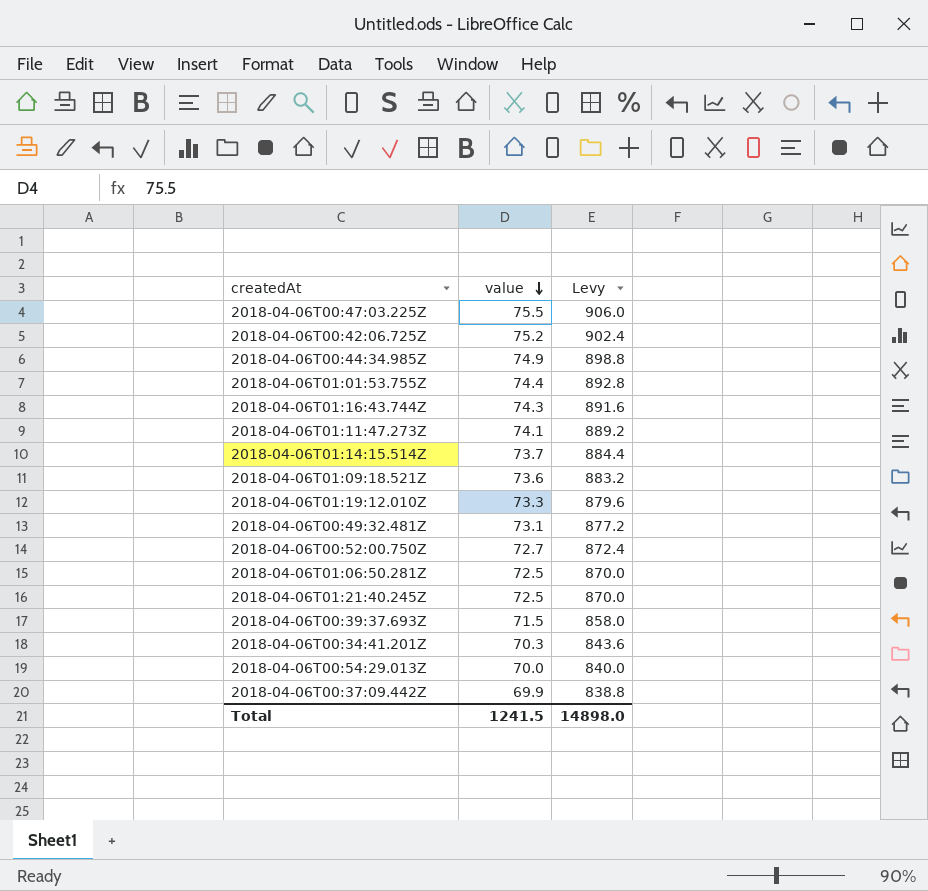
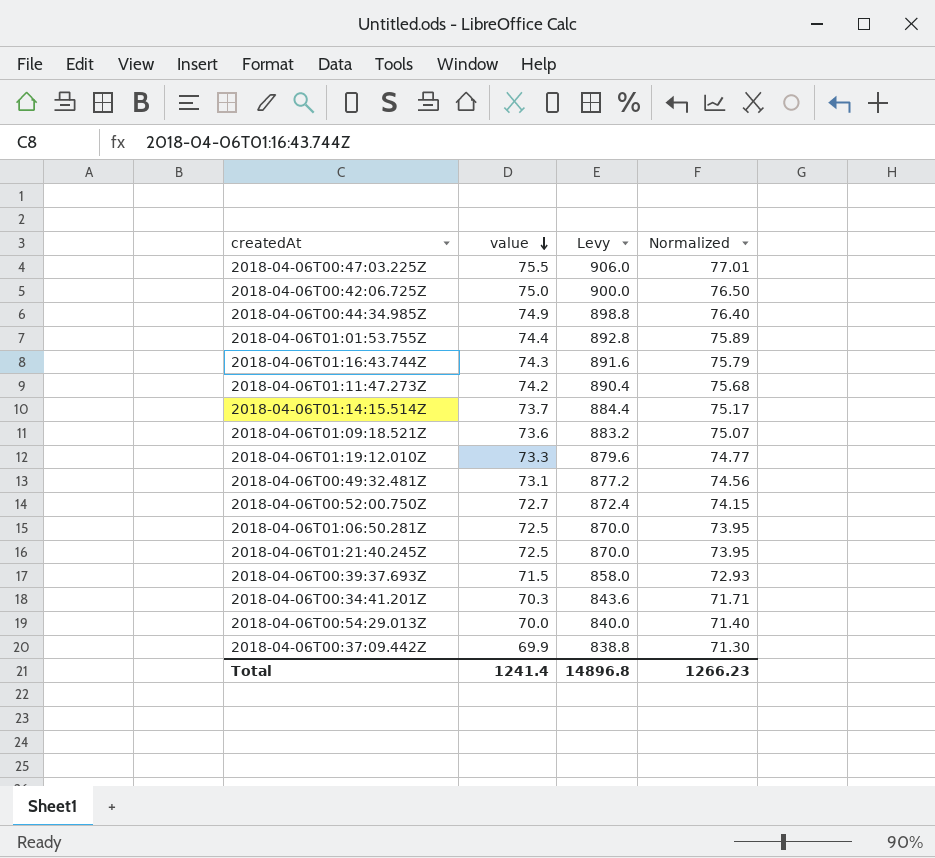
column Normalized | formula: none -> [value] * 1.02
2018-04-06T00:42:06.725Z | value: 75.2 -> 75.0
2018-04-06T00:42:06.725Z | Levy: 902.4 -> 900.0
2018-04-06T01:11:47.273Z | value: 74.1 -> 74.2
2018-04-06T01:11:47.273Z | Levy: 889.2 -> 890.4
Total | value: 1241.5 -> 1241.4
Total | Levy: 14898.0 -> 14896.8

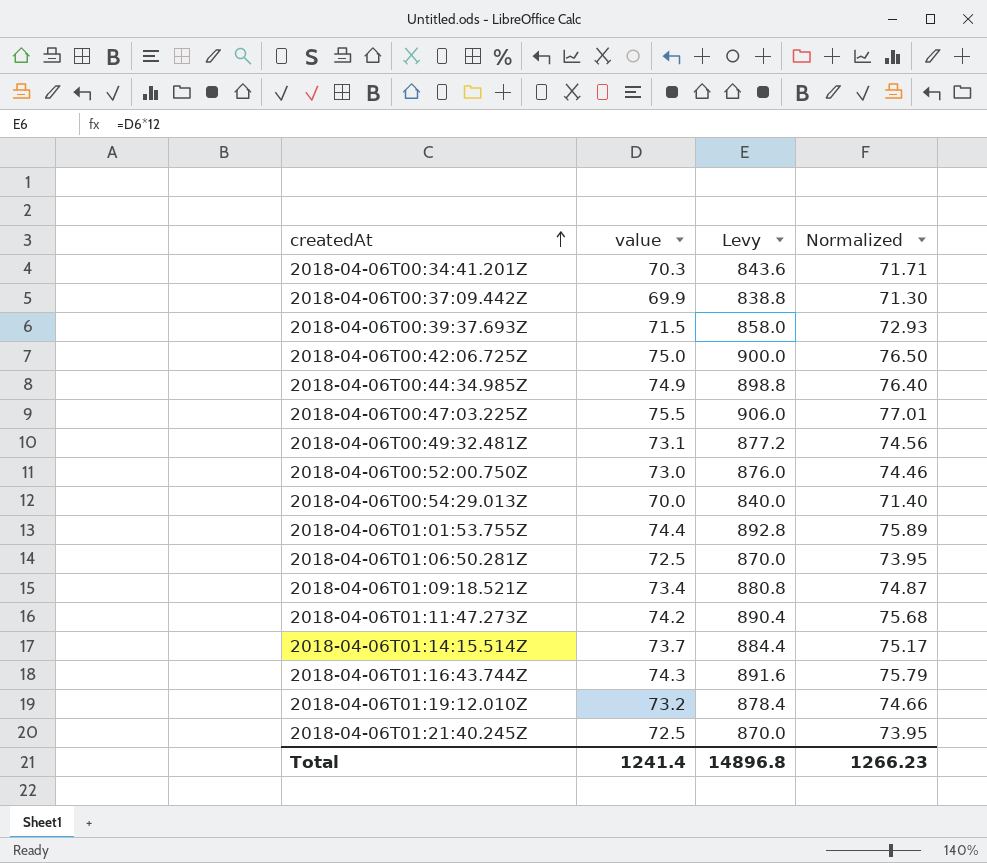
row order: value descending -> createdAt ascending
2018-04-06T00:52:00.750Z | value: 72.7 -> 73.0
2018-04-06T00:52:00.750Z | Levy: 872.4 -> 876.0
2018-04-06T00:52:00.750Z | Normalized: 74.15 -> 74.46
2018-04-06T01:09:18.521Z | value: 73.6 -> 73.4
2018-04-06T01:09:18.521Z | Levy: 883.2 -> 880.8
2018-04-06T01:09:18.521Z | Normalized: 75.07 -> 74.87
2018-04-06T01:19:12.010Z | value: 73.3 -> 73.2
2018-04-06T01:19:12.010Z | Levy: 879.6 -> 878.4
2018-04-06T01:19:12.010Z | Normalized: 74.77 -> 74.66

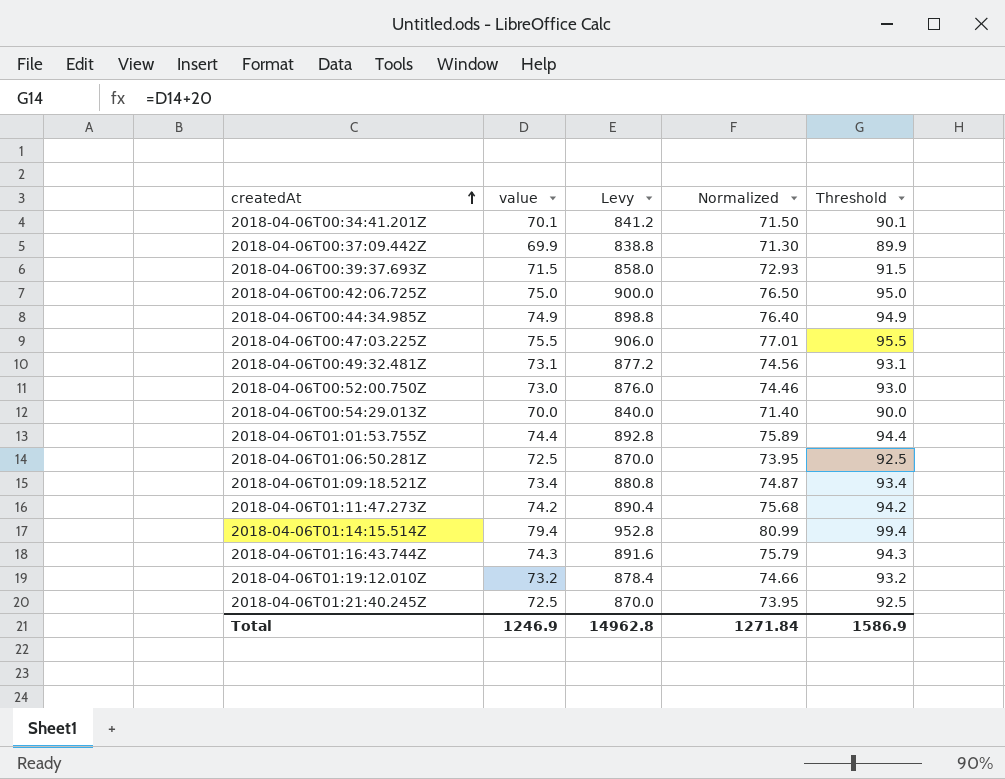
column Threshold | formula: none -> [value] + 20
2018-04-06T00:34:41.201Z | value: 70.3 -> 70.1
2018-04-06T00:34:41.201Z | Levy: 843.6 -> 841.2
2018-04-06T00:34:41.201Z | Normalized: 71.71 -> 71.50
2018-04-06T01:14:15.514Z | value: 73.7 -> 79.4
2018-04-06T01:14:15.514Z | Levy: 884.4 -> 952.8
2018-04-06T01:14:15.514Z | Normalized: 75.17 -> 80.99
Total | value: 1241.4 -> 1246.9
Total | Levy: 14896.8 -> 14962.8
Total | Normalized: 1266.23 -> 1271.84

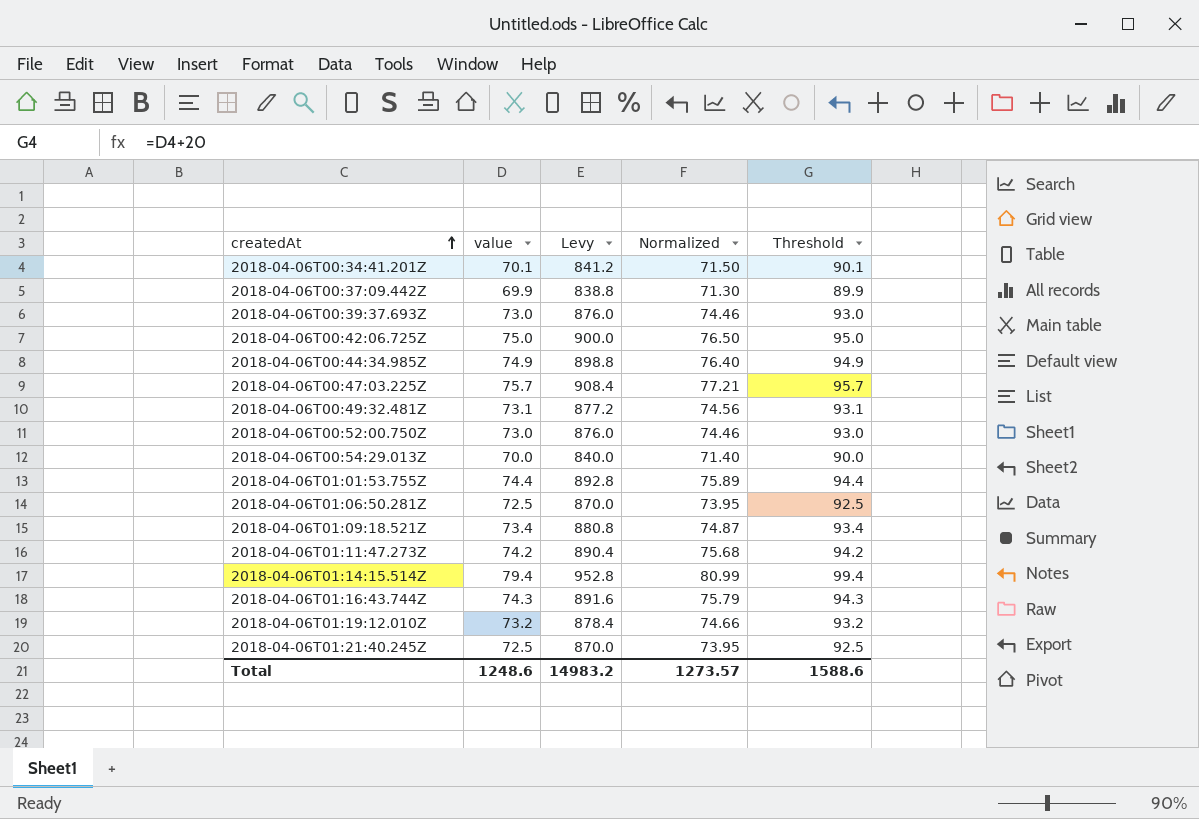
2018-04-06T00:39:37.693Z | value: 71.5 -> 73.0
2018-04-06T00:39:37.693Z | Levy: 858.0 -> 876.0
2018-04-06T00:39:37.693Z | Normalized: 72.93 -> 74.46
2018-04-06T00:39:37.693Z | Threshold: 91.5 -> 93.0
2018-04-06T00:47:03.225Z | value: 75.5 -> 75.7
2018-04-06T00:47:03.225Z | Levy: 906.0 -> 908.4
2018-04-06T00:47:03.225Z | Normalized: 77.01 -> 77.21
2018-04-06T00:47:03.225Z | Threshold: 95.5 -> 95.7
Total | value: 1246.9 -> 1248.6
Total | Levy: 14962.8 -> 14983.2
Total | Normalized: 1271.84 -> 1273.57
Total | Threshold: 1586.9 -> 1588.6

